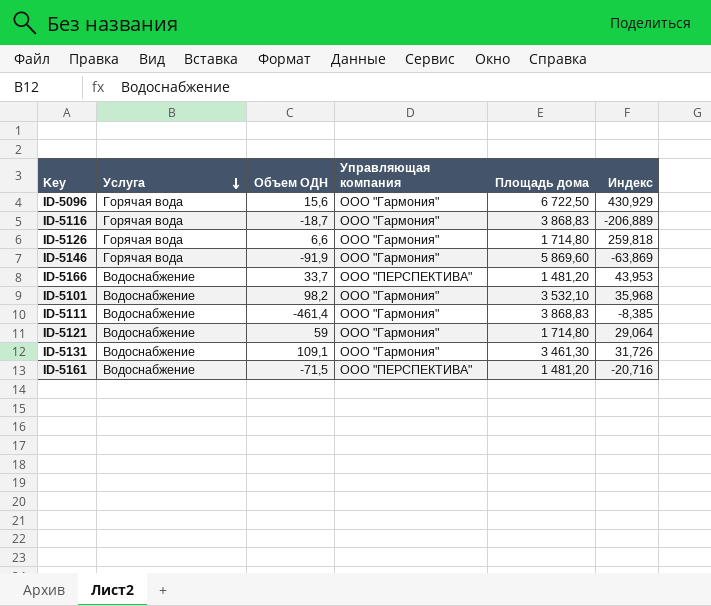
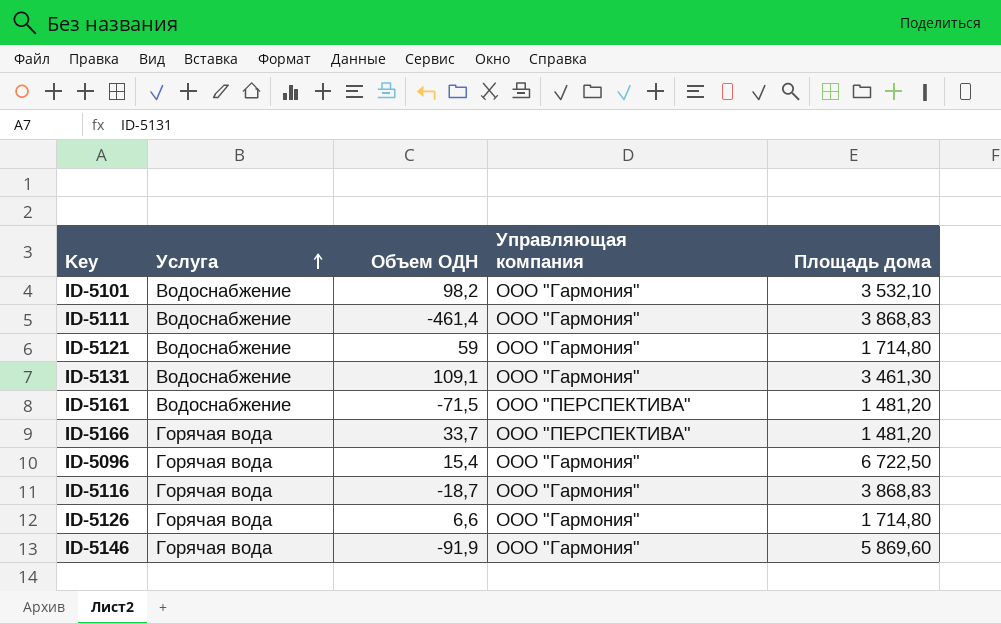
row order: Услуга descending -> Услуга ascending
column Индекс | formula: [Площадь дома] / [Объем ОДН] -> none
ID-5166 | Услуга: Водоснабжение -> Горячая вода
ID-5096 | Объем ОДН: 15,6 -> 15,4

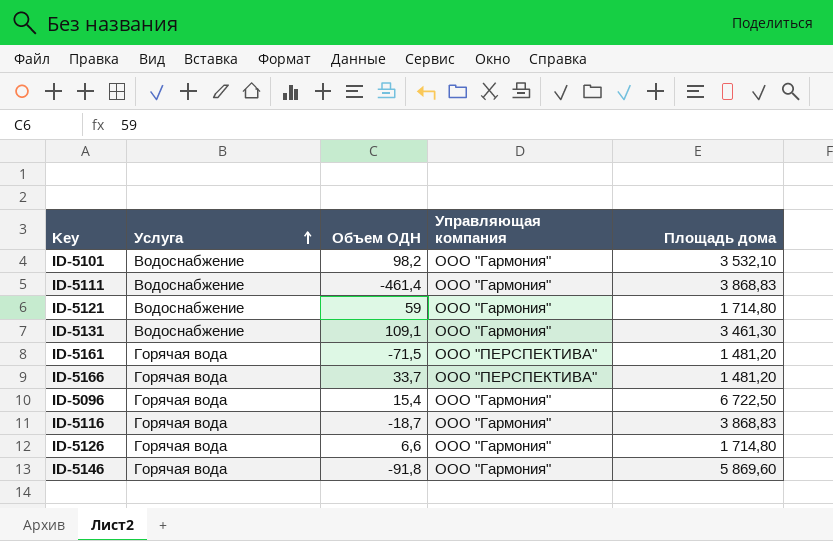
ID-5161 | Услуга: Водоснабжение -> Горячая вода
ID-5146 | Объем ОДН: -91,9 -> -91,8

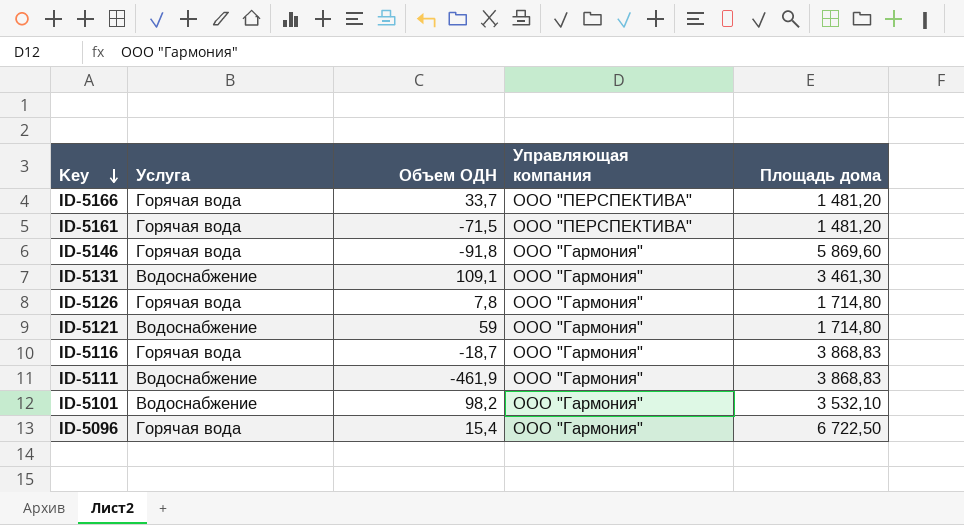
row order: Услуга ascending -> Key descending
ID-5126 | Объем ОДН: 6,6 -> 7,8
ID-5111 | Объем ОДН: -461,4 -> -461,9

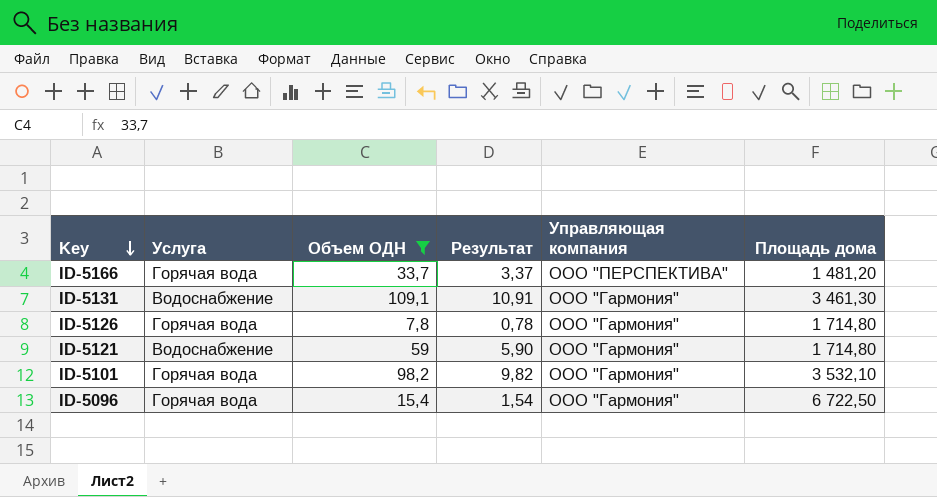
filter: none -> Объем ОДН >= 7,8
column Результат | formula: none -> [Объем ОДН] * 0,1
ID-5101 | Услуга: Водоснабжение -> Горячая вода

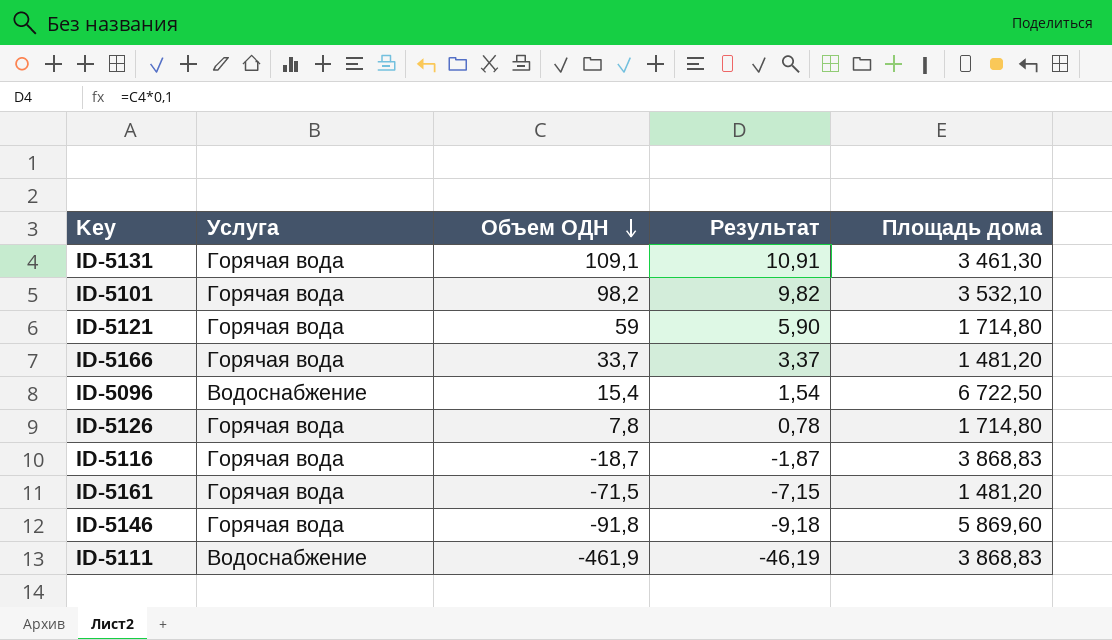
filter: Объем ОДН >= 7,8 -> none
row order: Key descending -> Объем ОДН descending
column Управляющая компания | position: 5 -> none
ID-5131 | Услуга: Водоснабжение -> Горячая вода
ID-5121 | Услуга: Водоснабжение -> Горячая вода
ID-5096 | Услуга: Горячая вода -> Водоснабжение

